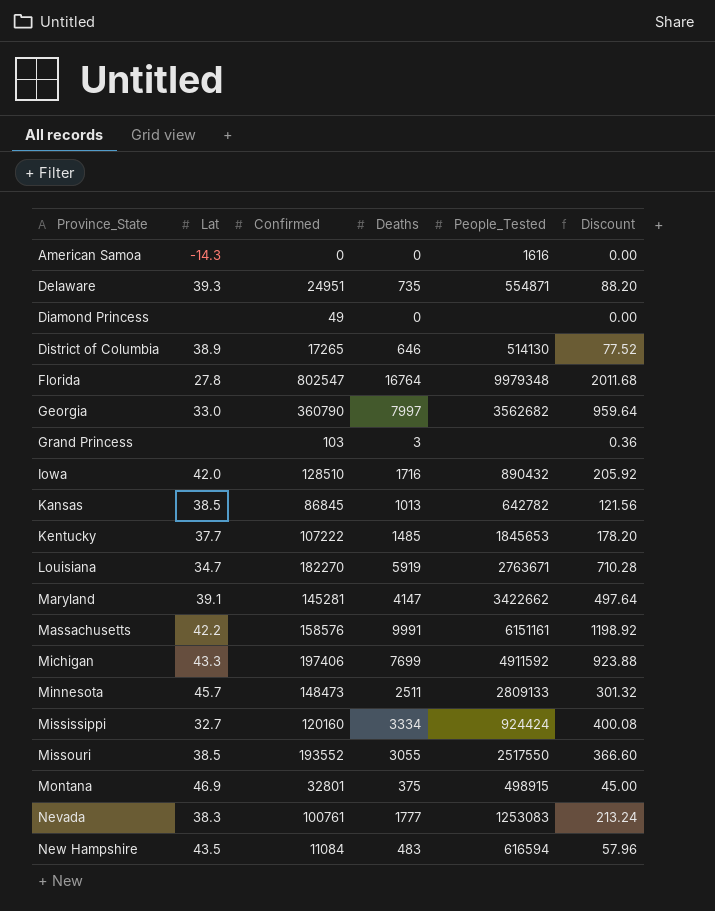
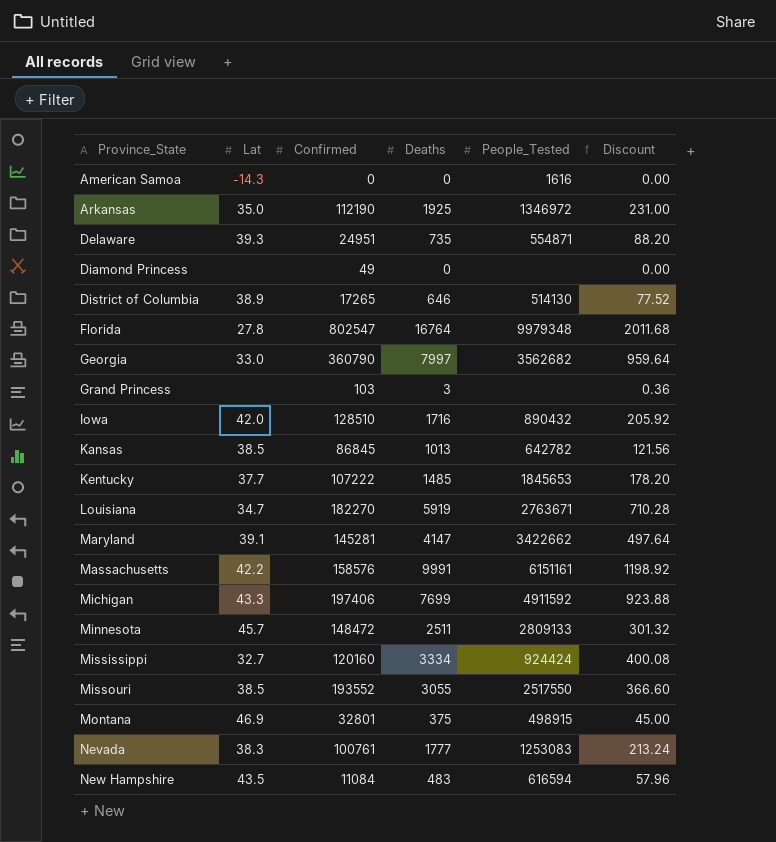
row Arkansas: none -> 35.0 | 112190 | 1925 | 1346972 | 231.00
Minnesota | Confirmed: 148473 -> 148472

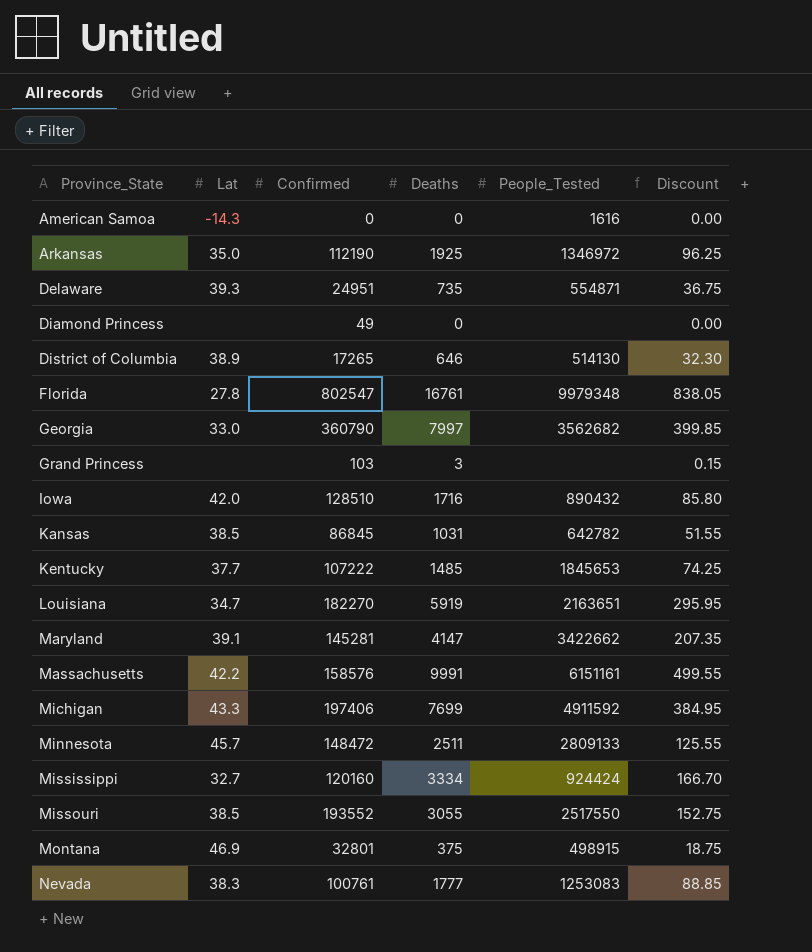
column Discount | formula: [Deaths] * 0.12 -> [Deaths] * 0.05
row New Hampshire: 43.5 | 11084 | 483 | 616594 | 57.96 -> none
Florida | Deaths: 16764 -> 16761
Kansas | Deaths: 1013 -> 1031
Louisiana | People_Tested: 2763671 -> 2163651

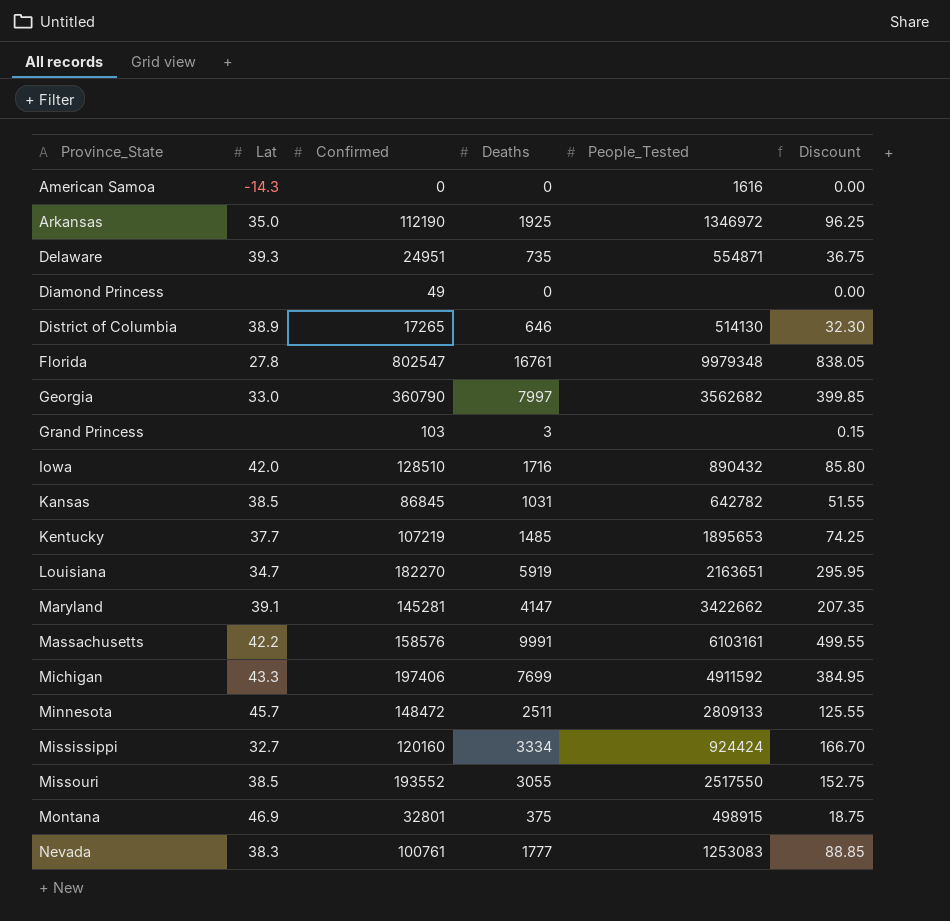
Kentucky | Confirmed: 107222 -> 107219
Kentucky | People_Tested: 1845653 -> 1895653
Massachusetts | People_Tested: 6151161 -> 6103161

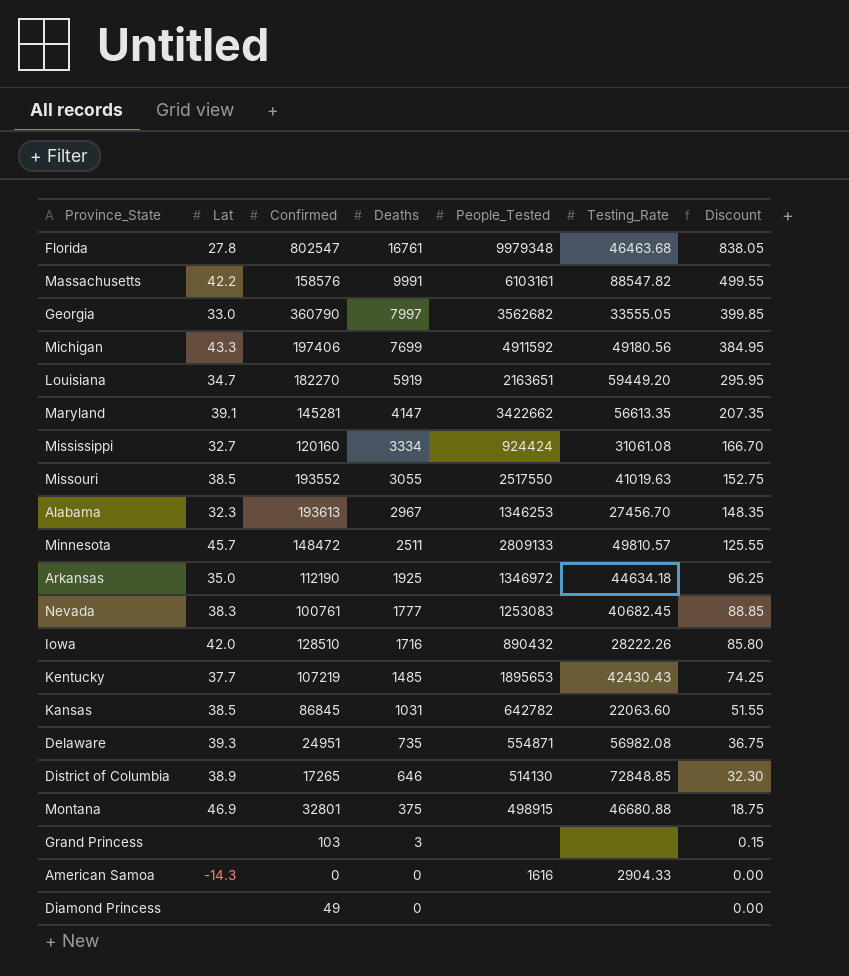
row order: Province_State ascending -> Deaths descending
column Testing_Rate | position: none -> 6
row Alabama: none -> 32.3 | 193613 | 2967 | 1346253 | 27456.70 | 148.35

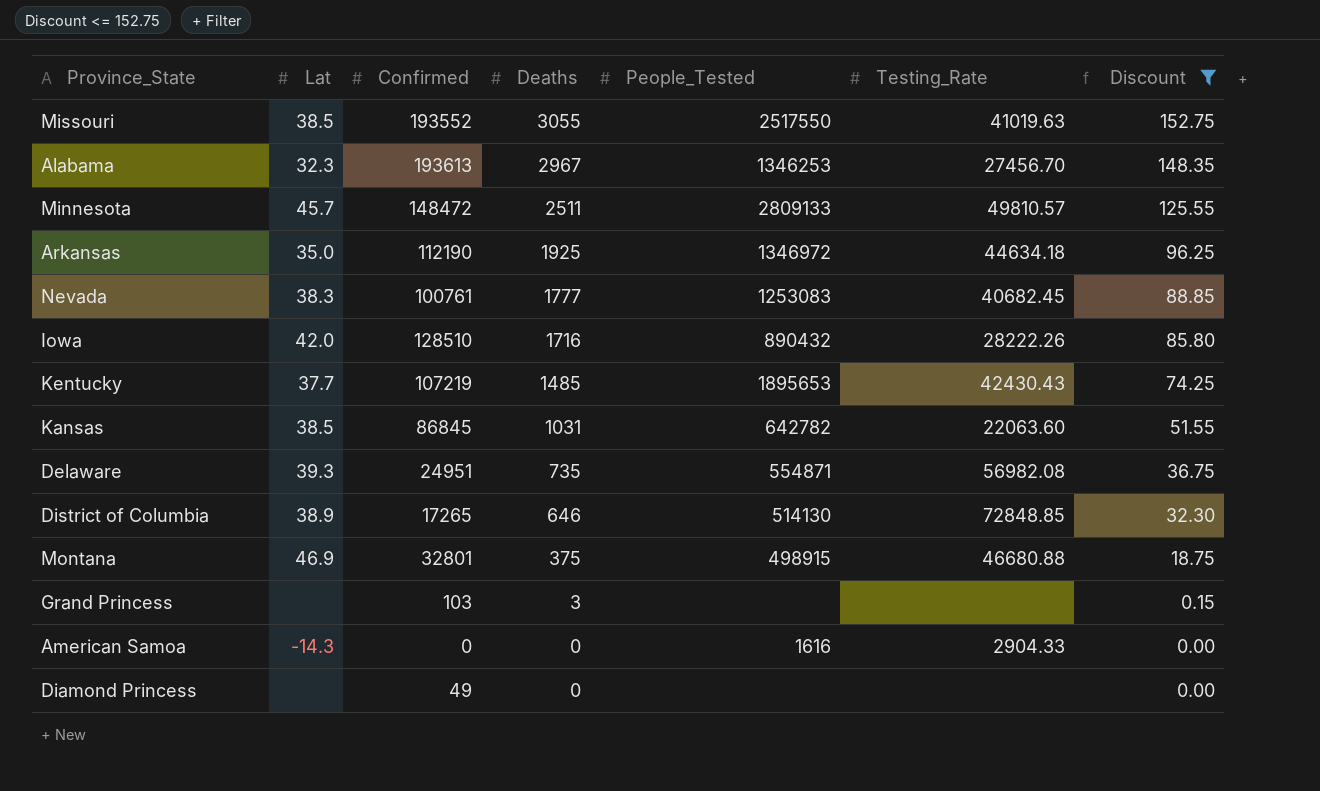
filter: none -> Discount <= 152.75

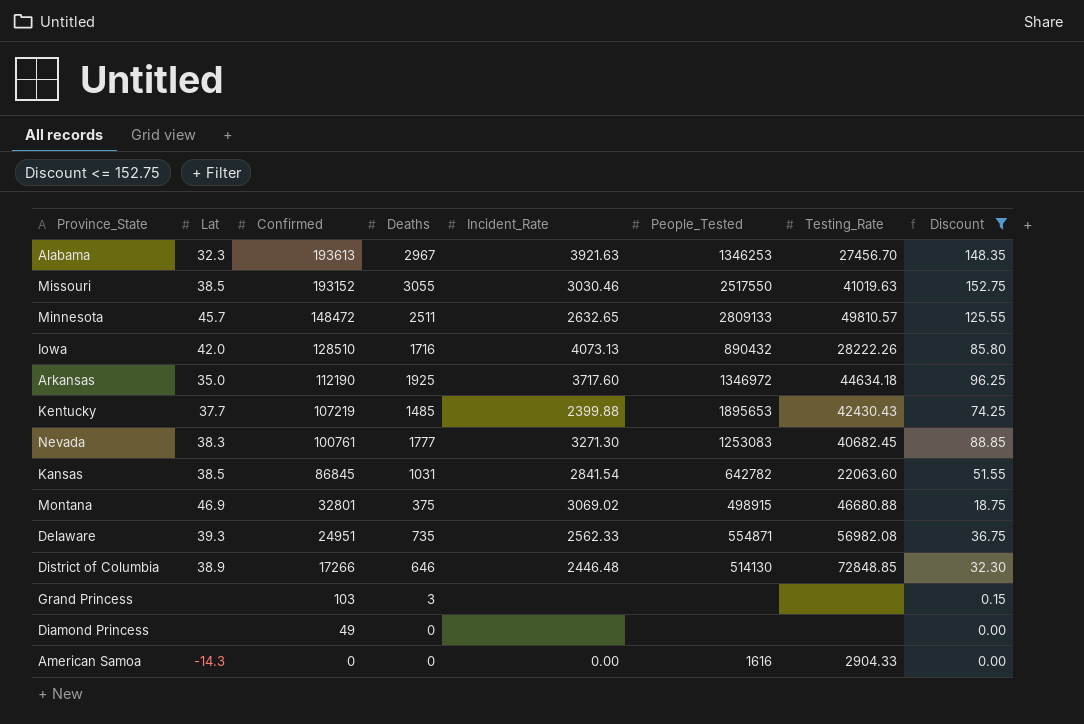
row order: Deaths descending -> Confirmed descending
column Incident_Rate | position: none -> 5
Missouri | Confirmed: 193552 -> 193152
District of Columbia | Confirmed: 17265 -> 17266

